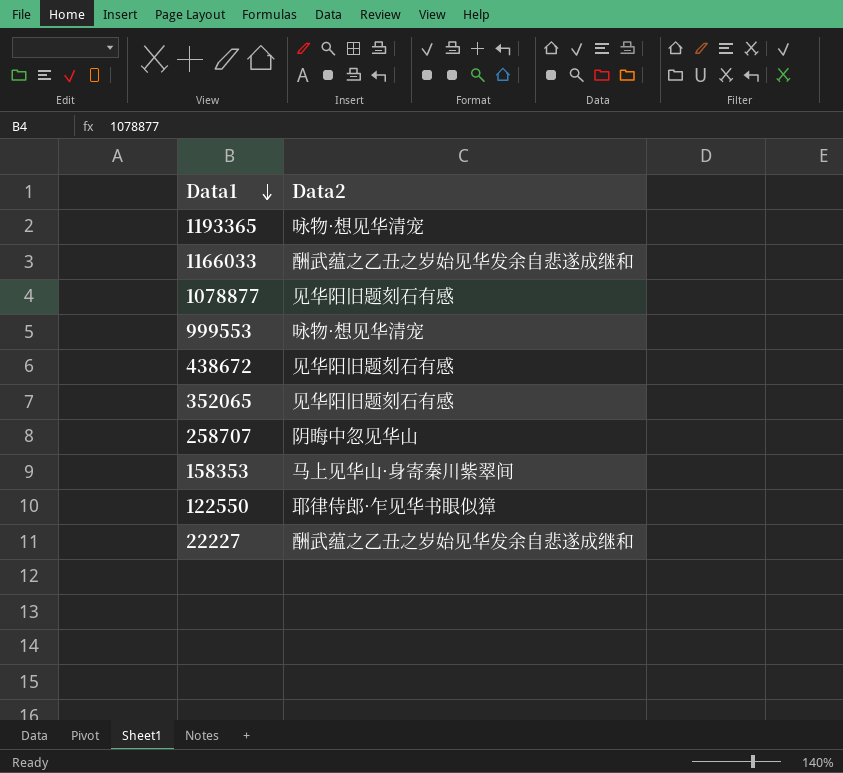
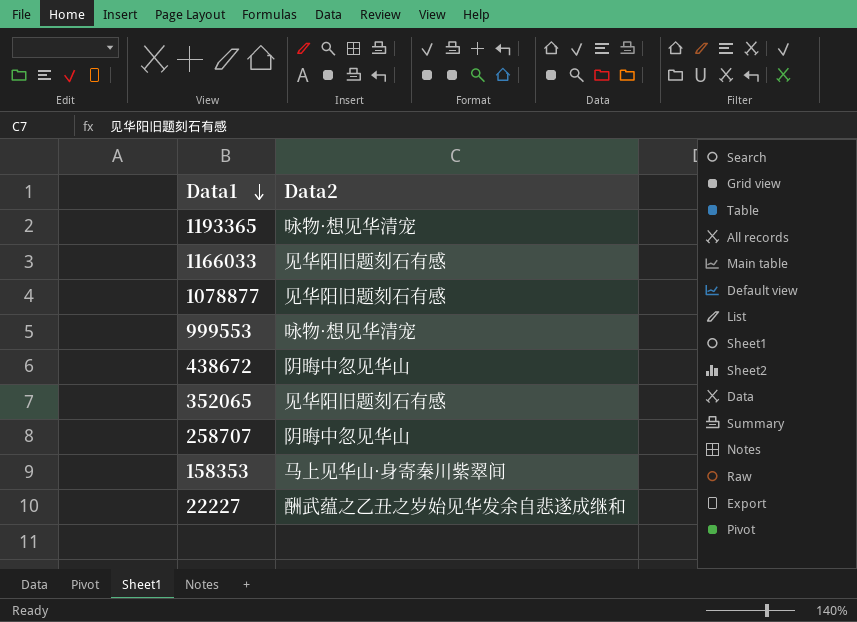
row 122550: 耶律侍郎·乍见华书眼似獐 -> none
1166033 | Data2: 酬武蕴之乙丑之岁始见华发余自悲遂成继和 -> 见华阳旧题刻石有感
438672 | Data2: 见华阳旧题刻石有感 -> 阴晦中忽见华山

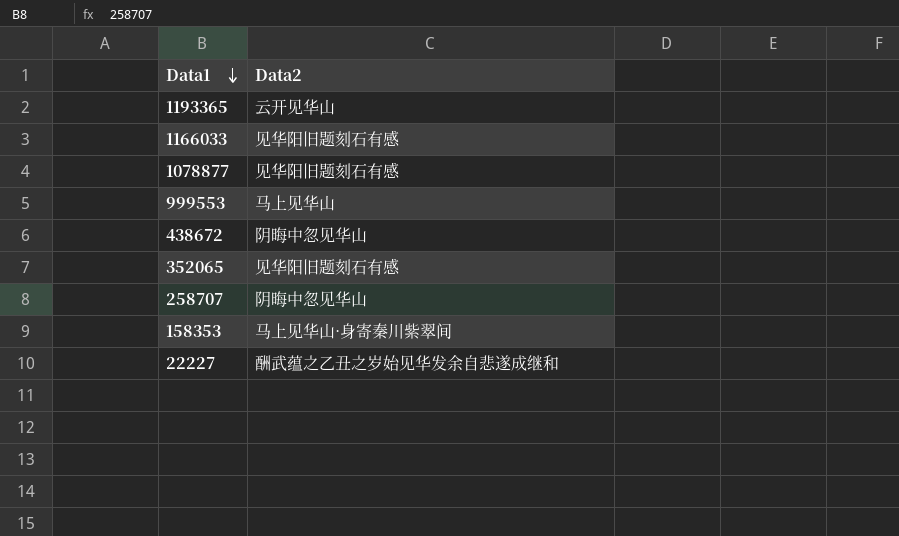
1193365 | Data2: 咏物·想见华清宠 -> 云开见华山
999553 | Data2: 咏物·想见华清宠 -> 马上见华山

